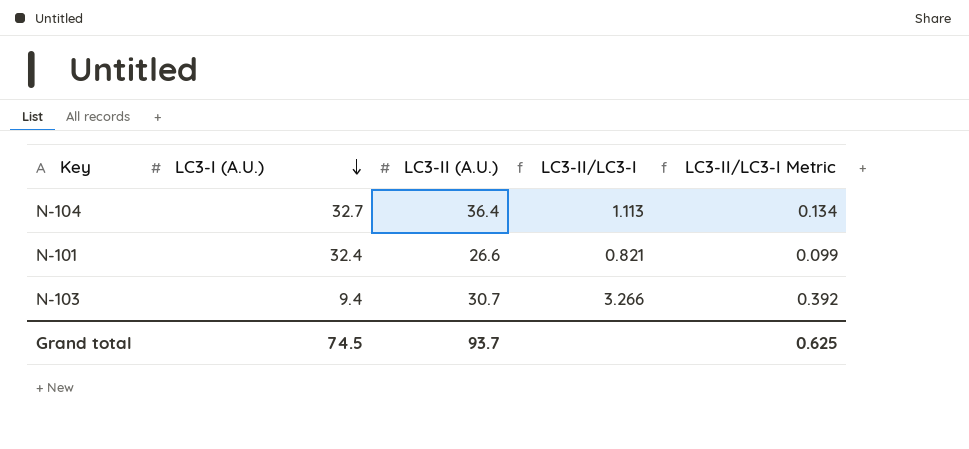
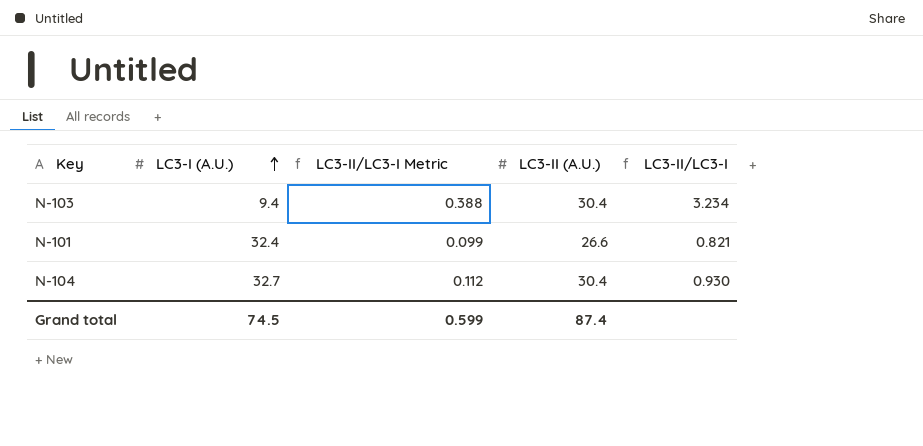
row order: LC3-I (A.U.) descending -> LC3-I (A.U.) ascending
column LC3-II/LC3-I Metric | position: 5 -> 3
N-103 | LC3-II/LC3-I Metric: 0.392 -> 0.388
N-103 | LC3-II (A.U.): 30.7 -> 30.4
N-103 | LC3-II/LC3-I: 3.266 -> 3.234
N-104 | LC3-II/LC3-I Metric: 0.134 -> 0.112
N-104 | LC3-II (A.U.): 36.4 -> 30.4
N-104 | LC3-II/LC3-I: 1.113 -> 0.930
Grand total | LC3-II/LC3-I Metric: 0.625 -> 0.599
Grand total | LC3-II (A.U.): 93.7 -> 87.4

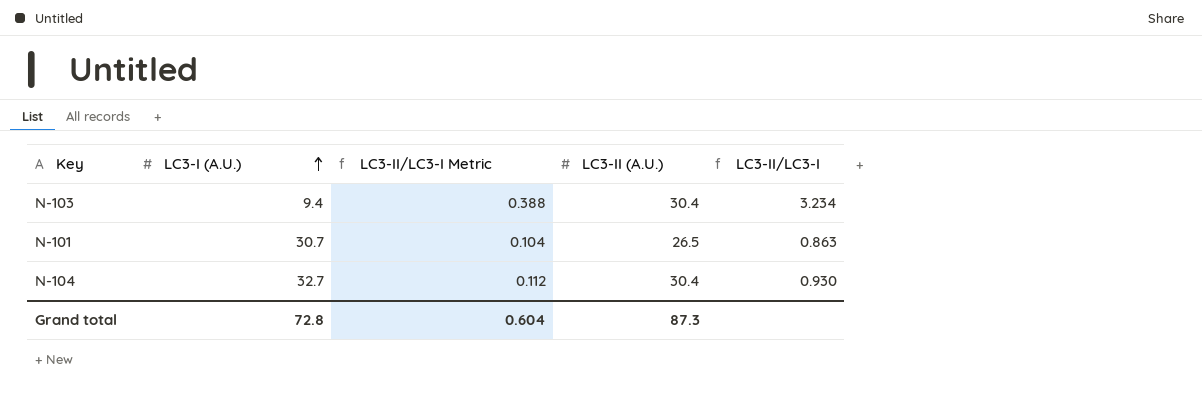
N-101 | LC3-I (A.U.): 32.4 -> 30.7
N-101 | LC3-II/LC3-I Metric: 0.099 -> 0.104
N-101 | LC3-II (A.U.): 26.6 -> 26.5
N-101 | LC3-II/LC3-I: 0.821 -> 0.863
Grand total | LC3-I (A.U.): 74.5 -> 72.8
Grand total | LC3-II/LC3-I Metric: 0.599 -> 0.604
Grand total | LC3-II (A.U.): 87.4 -> 87.3

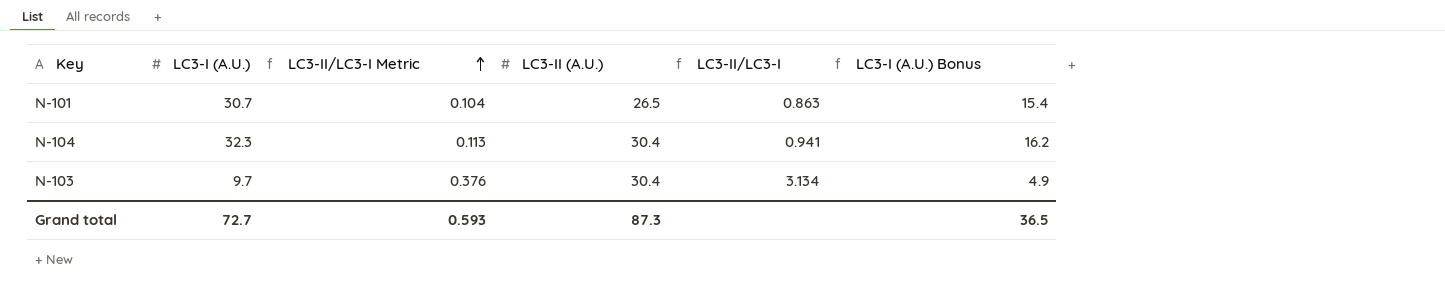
row order: LC3-I (A.U.) ascending -> LC3-II/LC3-I Metric ascending
column LC3-I (A.U.) Bonus | formula: none -> [LC3-I (A.U.)] * 0.5
N-104 | LC3-I (A.U.): 32.7 -> 32.3
N-104 | LC3-II/LC3-I Metric: 0.112 -> 0.113
N-104 | LC3-II/LC3-I: 0.930 -> 0.941
N-103 | LC3-I (A.U.): 9.4 -> 9.7
N-103 | LC3-II/LC3-I Metric: 0.388 -> 0.376
N-103 | LC3-II/LC3-I: 3.234 -> 3.134
Grand total | LC3-I (A.U.): 72.8 -> 72.7
Grand total | LC3-II/LC3-I Metric: 0.604 -> 0.593

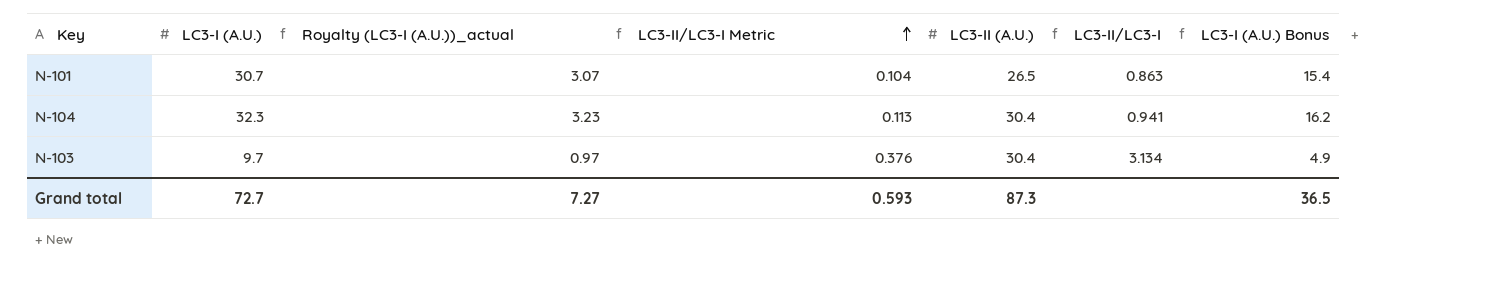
column Royalty (LC3-I (A.U.))_actual | formula: none -> [LC3-I (A.U.)] * 0.1

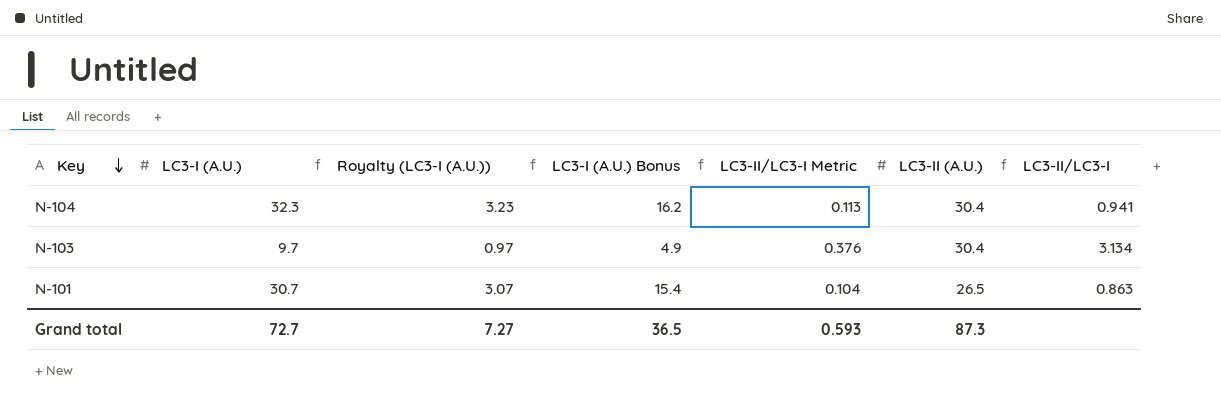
row order: LC3-II/LC3-I Metric ascending -> Key descending
column name: Royalty (LC3-I (A.U.))_actual -> Royalty (LC3-I (A.U.))
column LC3-I (A.U.) Bonus | position: 7 -> 4

